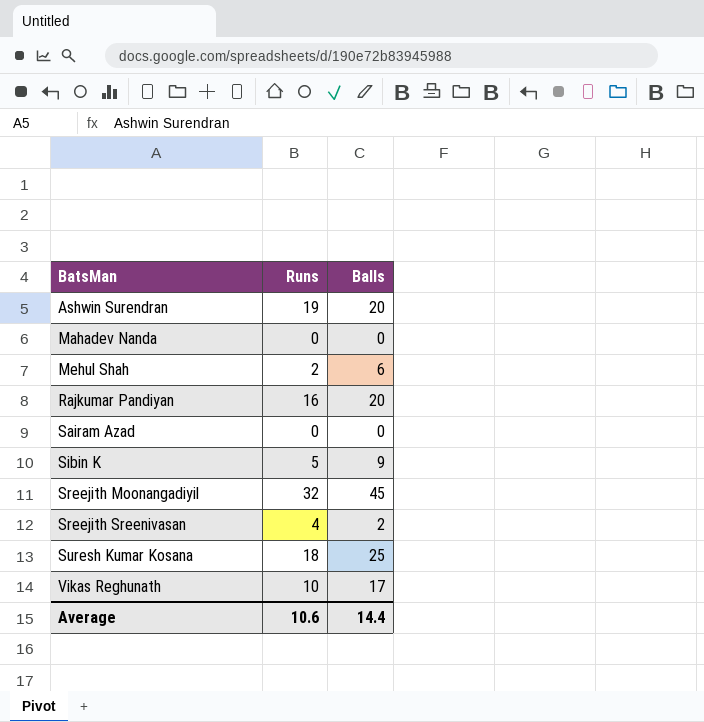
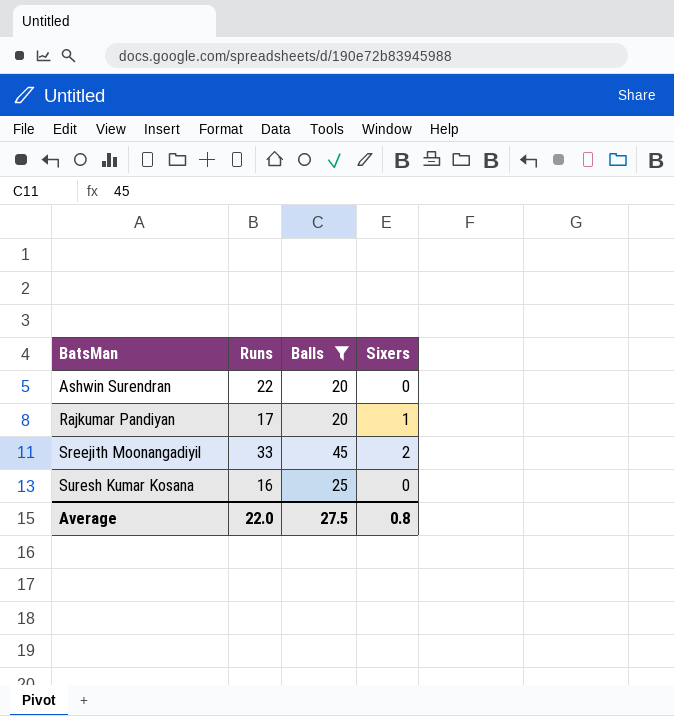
filter: none -> Balls >= 20
column Sixers | position: none -> 4
Ashwin Surendran | Runs: 19 -> 22
Rajkumar Pandiyan | Runs: 16 -> 17
Sreejith Moonangadiyil | Runs: 32 -> 33
Suresh Kumar Kosana | Runs: 18 -> 16
Average | Runs: 10.6 -> 22.0
Average | Balls: 14.4 -> 27.5

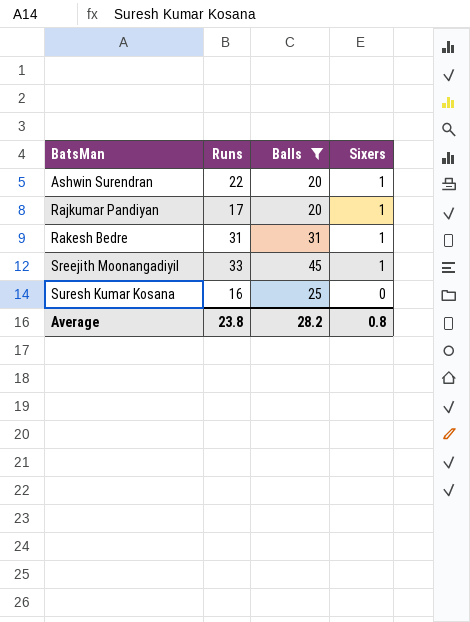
Ashwin Surendran | Sixers: 0 -> 1
row Rakesh Bedre: none -> 31 | 31 | 1
Sreejith Moonangadiyil | Sixers: 2 -> 1
Average | Runs: 22.0 -> 23.8
Average | Balls: 27.5 -> 28.2

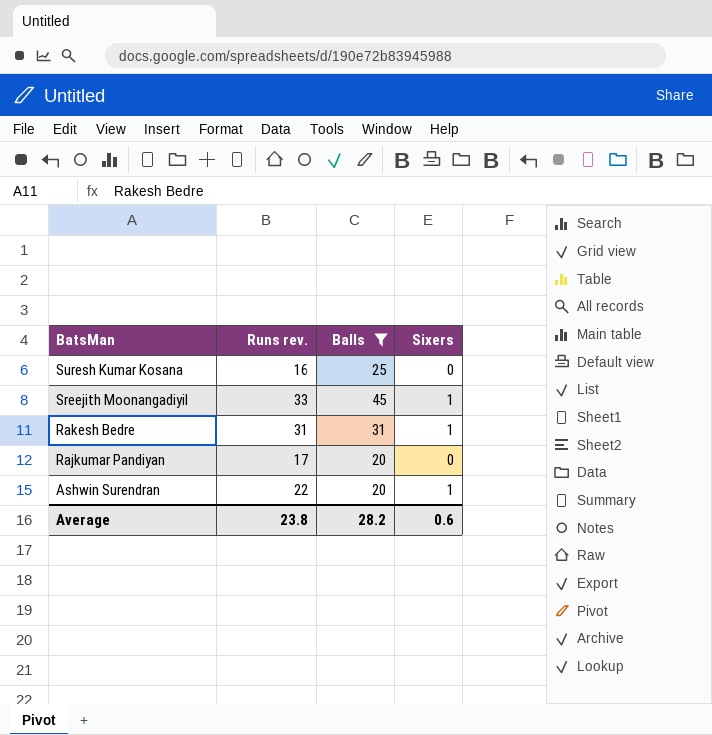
row order: BatsMan ascending -> BatsMan descending
column name: Runs -> Runs rev.
Rajkumar Pandiyan | Sixers: 1 -> 0
Average | Sixers: 0.8 -> 0.6

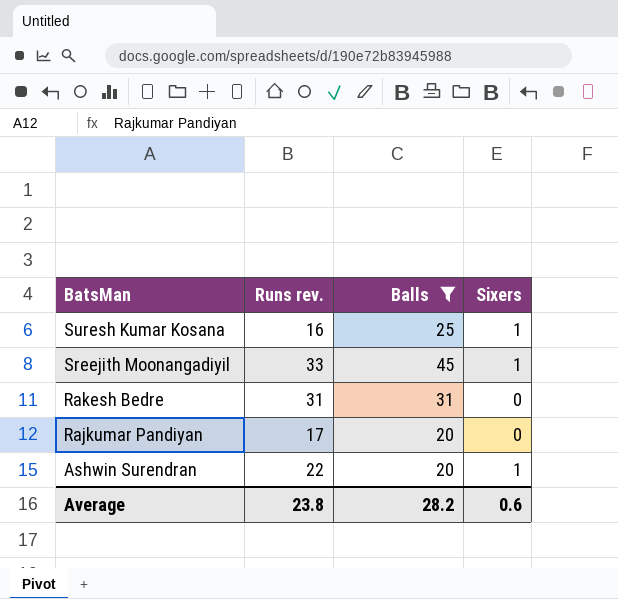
Suresh Kumar Kosana | Sixers: 0 -> 1
Rakesh Bedre | Sixers: 1 -> 0

